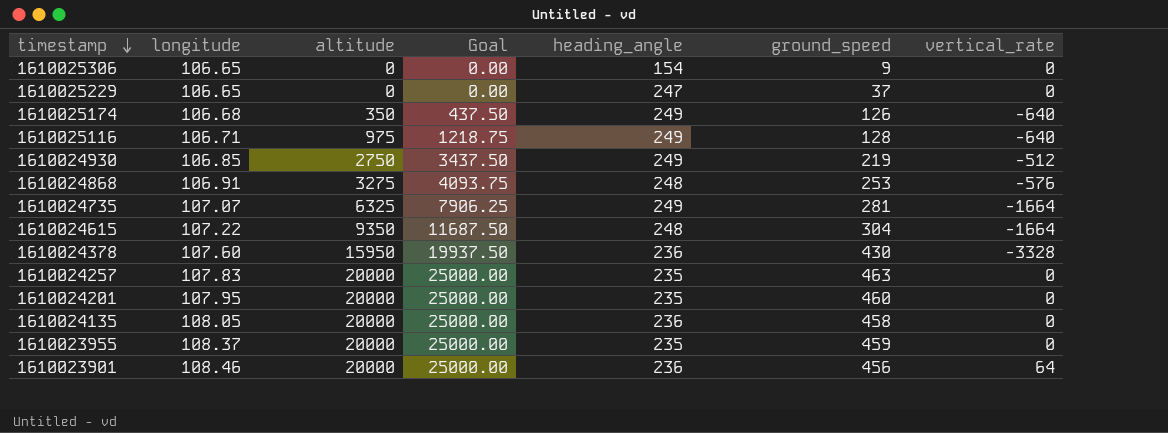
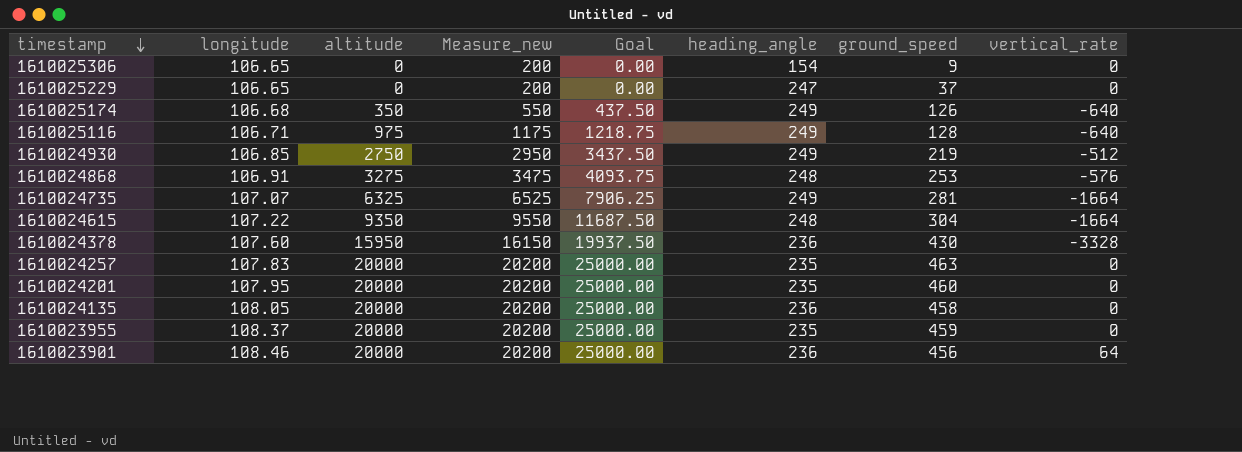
column Measure_new | formula: none -> [altitude] + 200

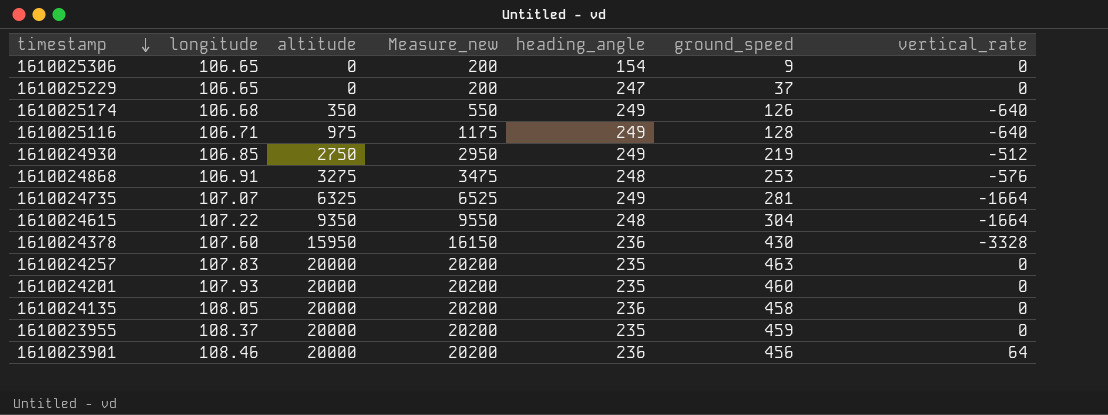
column Goal | formula: [altitude] * 1.25 -> none
1610024201 | longitude: 107.95 -> 107.93

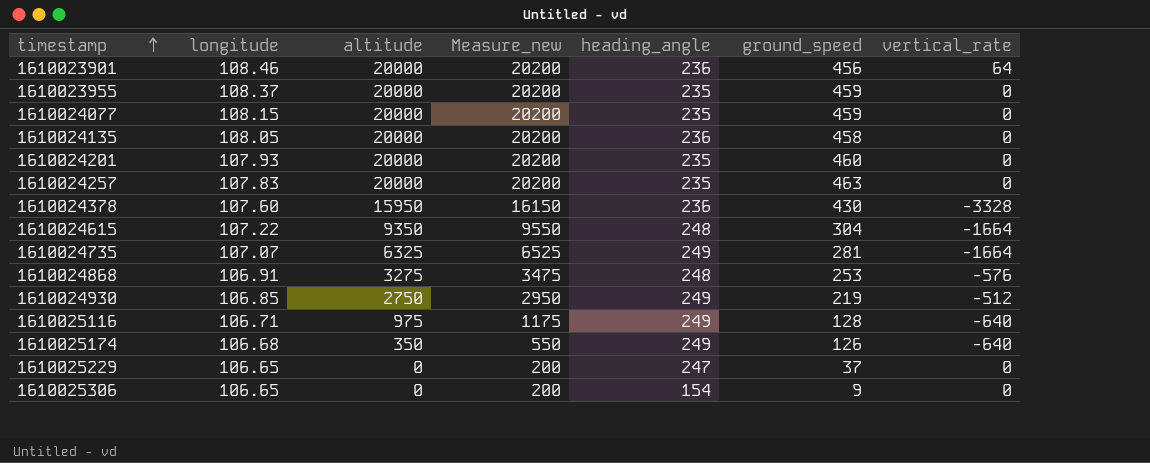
row order: timestamp descending -> timestamp ascending
row 1610024077: none -> 108.15 | 20000 | 20200 | 235 | 459 | 0

